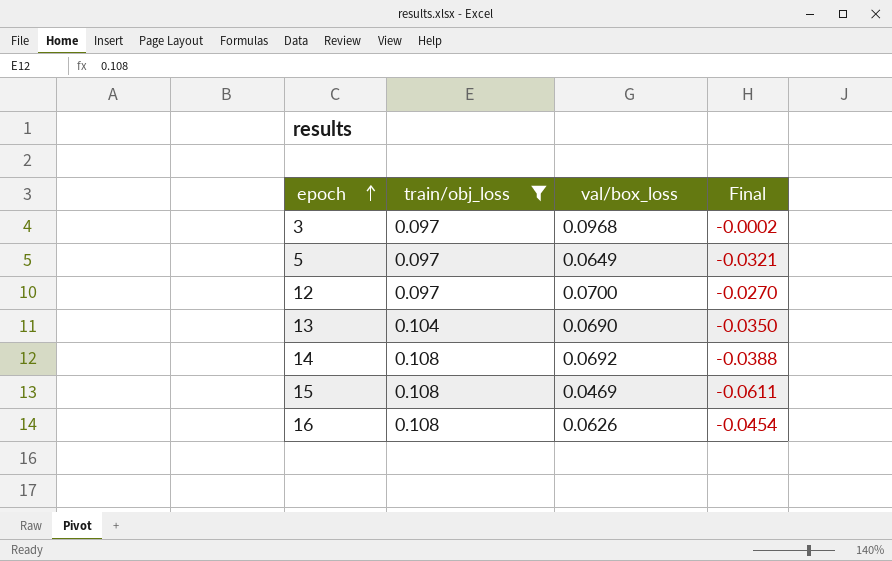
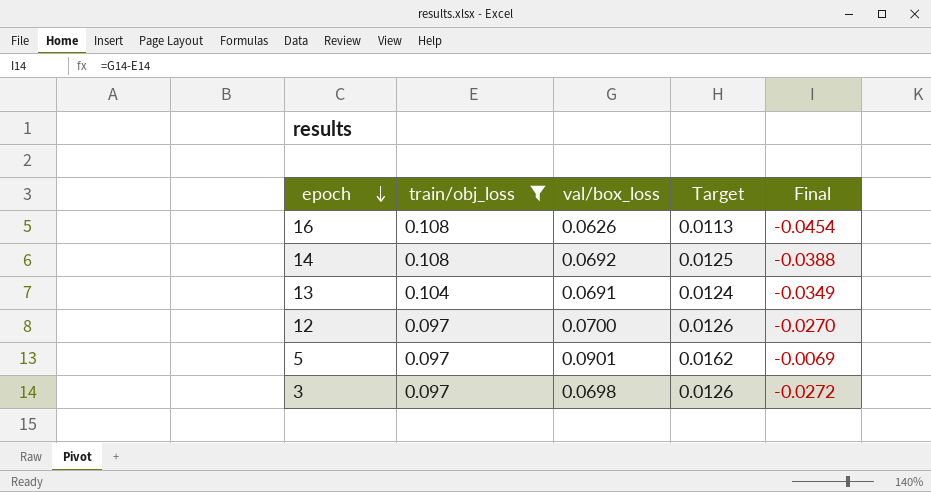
row order: epoch ascending -> epoch descending
column Target | formula: none -> [val/box_loss] * 0.18
row 15: 0.108 | 0.0469 | -0.0611 -> none
13 | val/box_loss: 0.0690 -> 0.0691
13 | Final: -0.0350 -> -0.0349
5 | val/box_loss: 0.0649 -> 0.0901
5 | Final: -0.0321 -> -0.0069
3 | val/box_loss: 0.0968 -> 0.0698
3 | Final: -0.0002 -> -0.0272

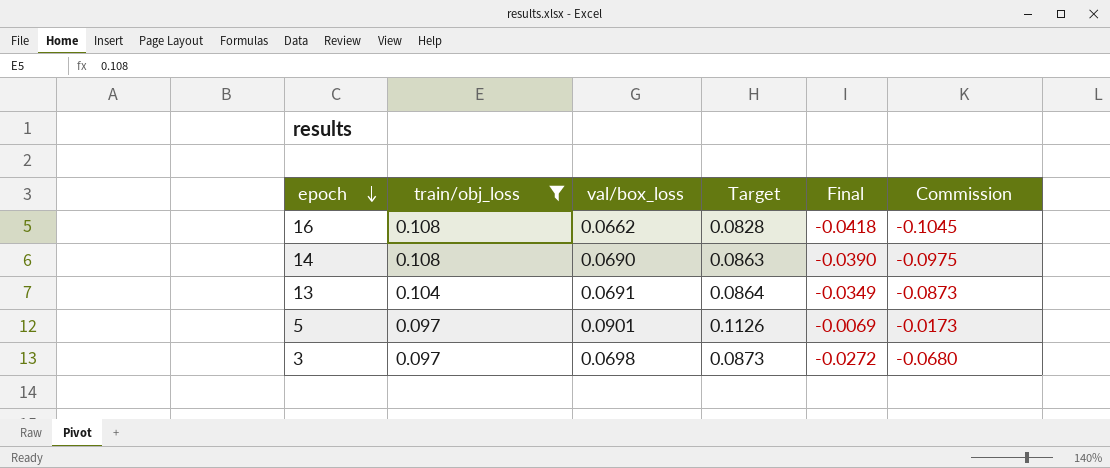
column Target | formula: [val/box_loss] * 0.18 -> [val/box_loss] * 1.25
column Commission | formula: none -> [Final] * 2.5
row 12: 0.097 | 0.0700 | 0.0126 | -0.0270 -> none
16 | val/box_loss: 0.0626 -> 0.0662
16 | Final: -0.0454 -> -0.0418
14 | val/box_loss: 0.0692 -> 0.0690
14 | Final: -0.0388 -> -0.0390

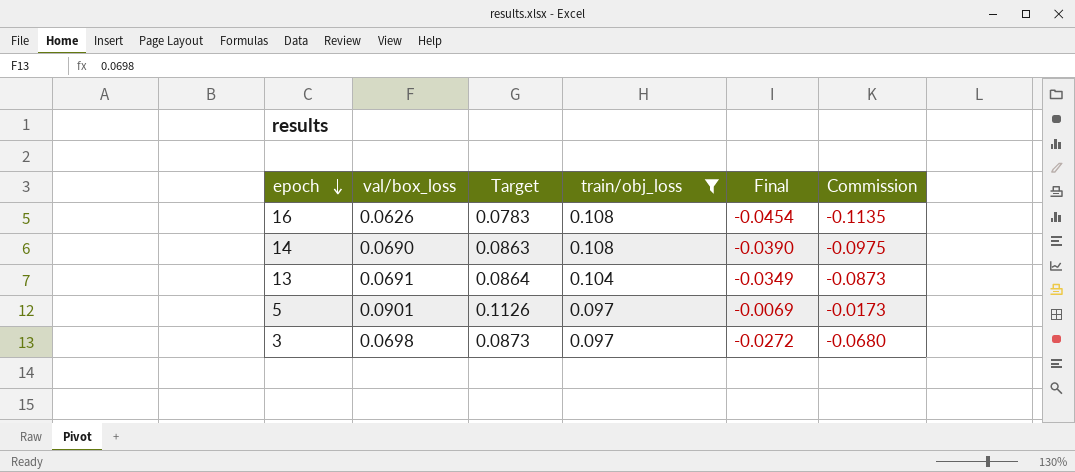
column train/obj_loss | position: 2 -> 4
16 | val/box_loss: 0.0662 -> 0.0626
16 | Target: 0.0828 -> 0.0783
16 | Final: -0.0418 -> -0.0454
16 | Commission: -0.1045 -> -0.1135

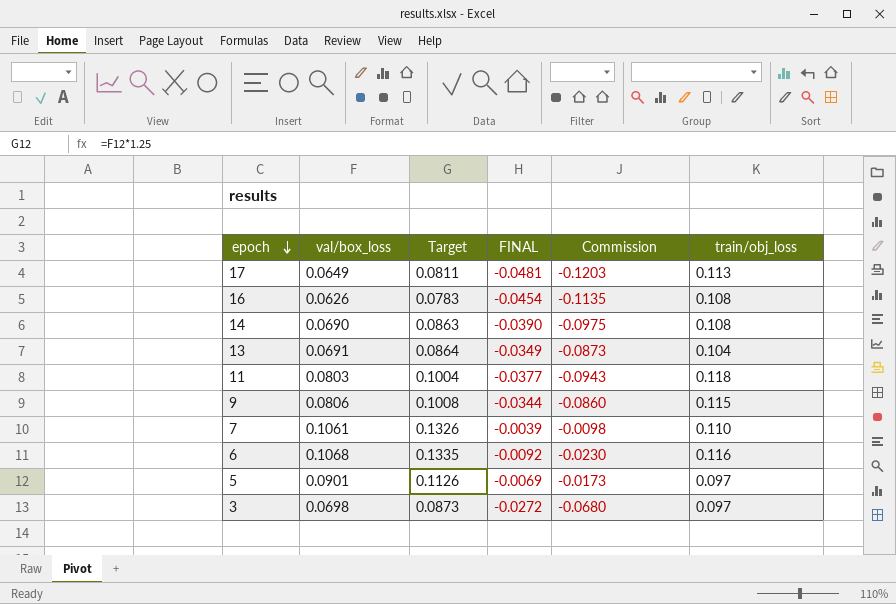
filter: train/obj_loss <= 0.108 -> none
column name: Final -> FINAL
column train/obj_loss | position: 4 -> 6

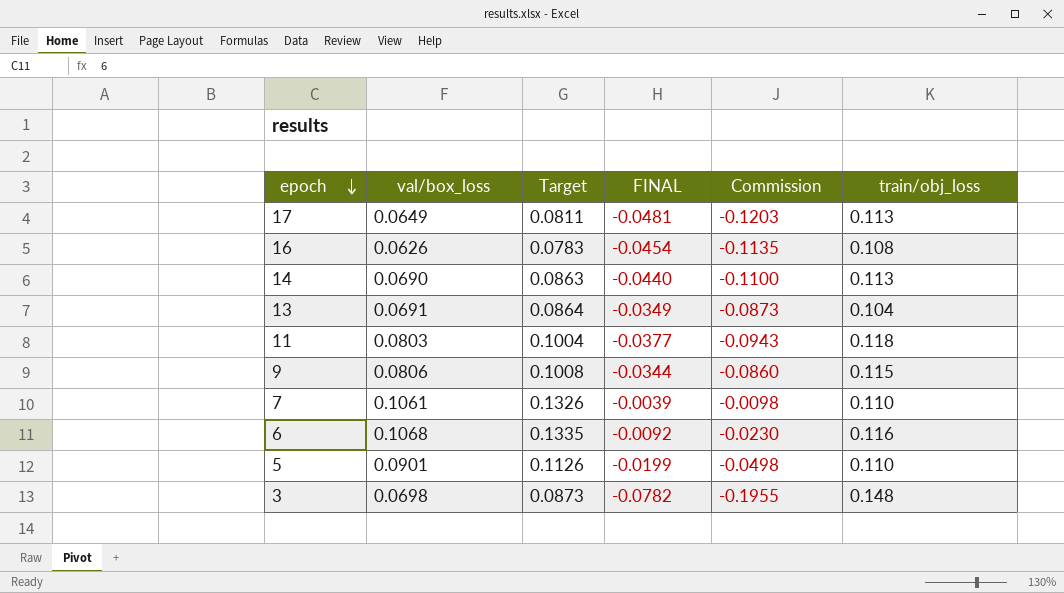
14 | FINAL: -0.0390 -> -0.0440
14 | Commission: -0.0975 -> -0.1100
14 | train/obj_loss: 0.108 -> 0.113
5 | FINAL: -0.0069 -> -0.0199
5 | Commission: -0.0173 -> -0.0498
5 | train/obj_loss: 0.097 -> 0.110
3 | FINAL: -0.0272 -> -0.0782
3 | Commission: -0.0680 -> -0.1955
3 | train/obj_loss: 0.097 -> 0.148

